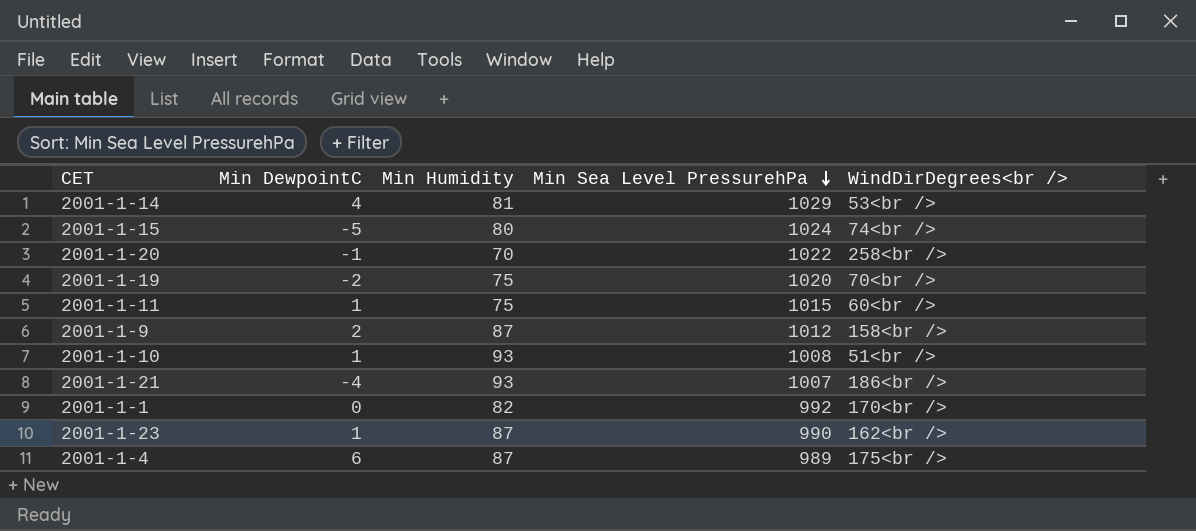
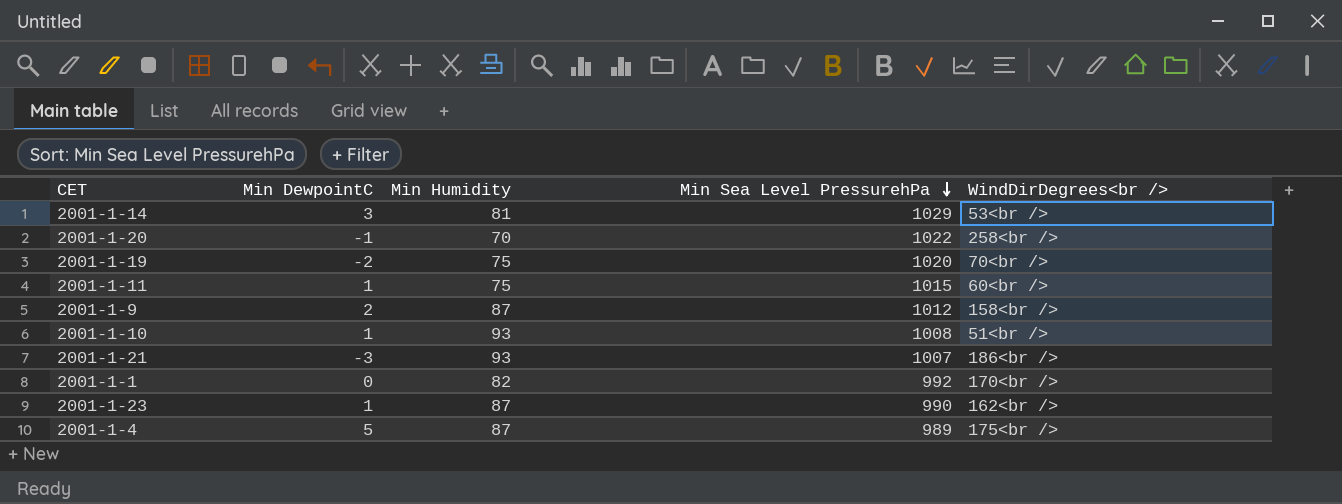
row 2001-1-15: -5 | 80 | 1024 | 74<br /> -> none
2001-1-14 | Min DewpointC: 4 -> 3
2001-1-21 | Min DewpointC: -4 -> -3
2001-1-4 | Min DewpointC: 6 -> 5

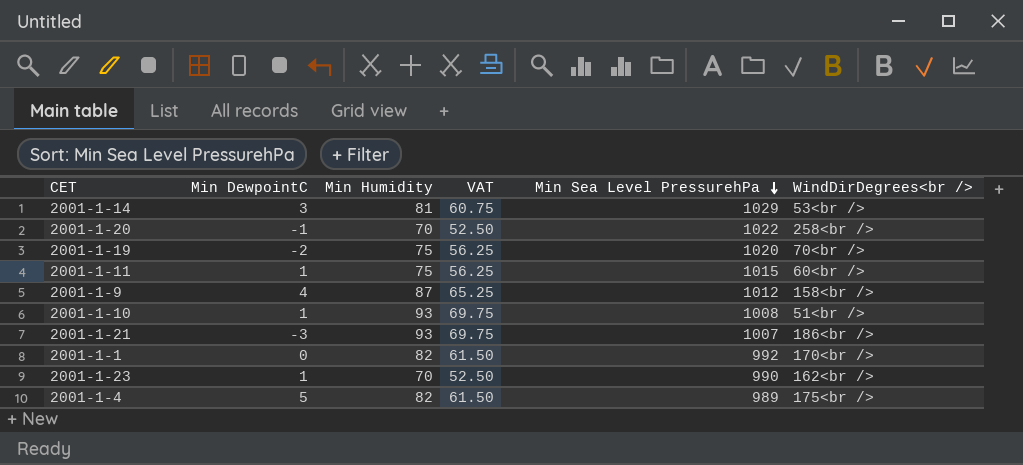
column VAT | formula: none -> [Min Humidity] * 0.75
2001-1-9 | Min DewpointC: 2 -> 4
2001-1-23 | Min Humidity: 87 -> 70
2001-1-4 | Min Humidity: 87 -> 82

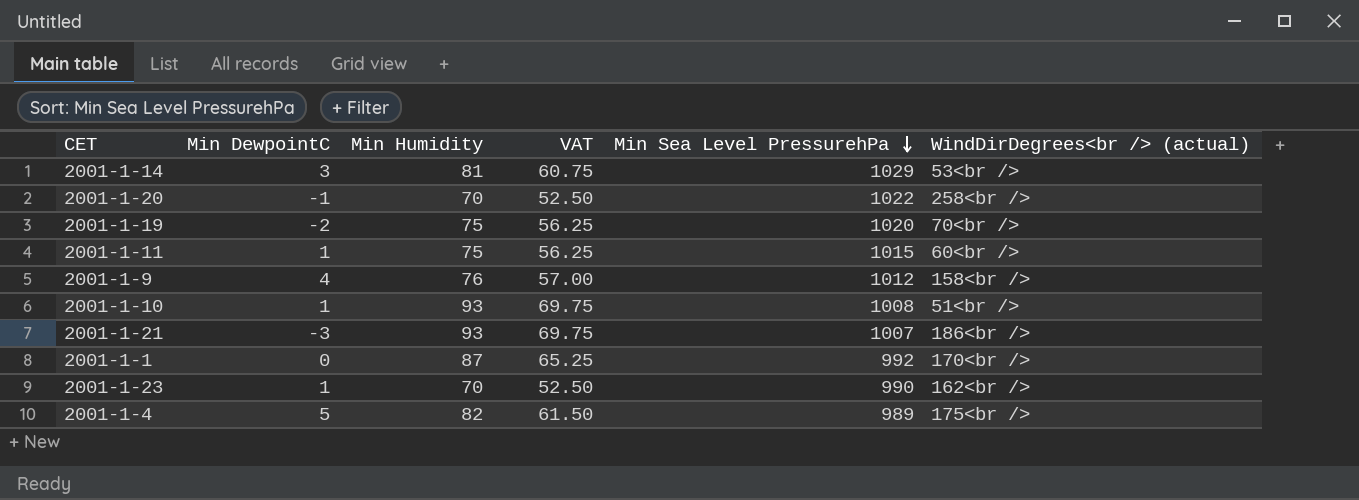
column name: WindDirDegrees<br /> -> WindDirDegrees<br /> (actual)
2001-1-9 | Min Humidity: 87 -> 76
2001-1-9 | VAT: 65.25 -> 57.00
2001-1-1 | Min Humidity: 82 -> 87
2001-1-1 | VAT: 61.50 -> 65.25

